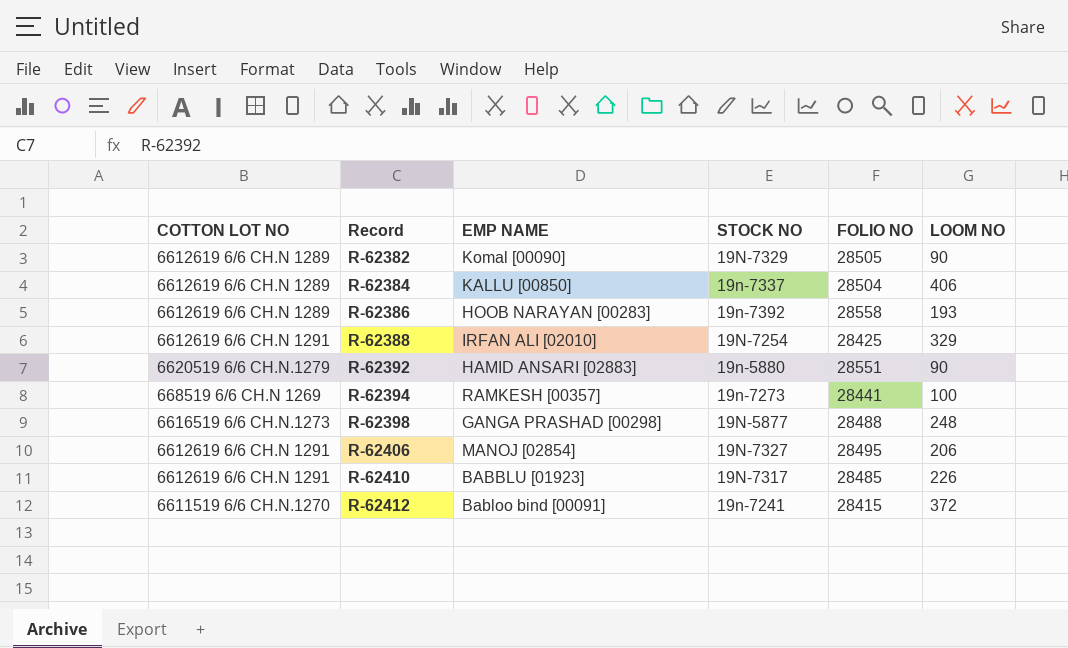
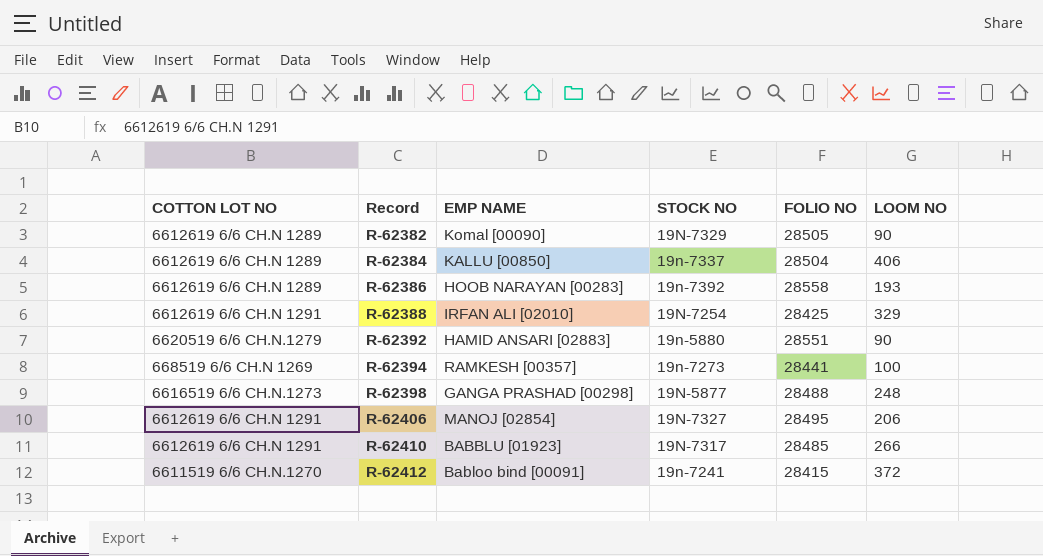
R-62410 | LOOM NO: 226 -> 266

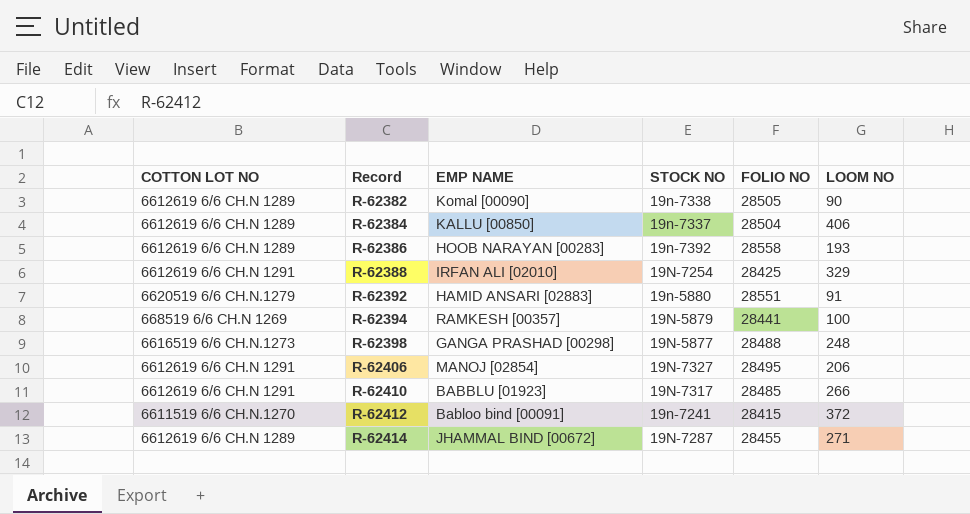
R-62382 | STOCK NO: 19N-7329 -> 19n-7338
R-62392 | LOOM NO: 90 -> 91
R-62394 | STOCK NO: 19n-7273 -> 19N-5879
row R-62414: none -> 6612619 6/6 CH.N 1289 | JHAMMAL BIND [00672] | 19N-7287 | 28455 | 271

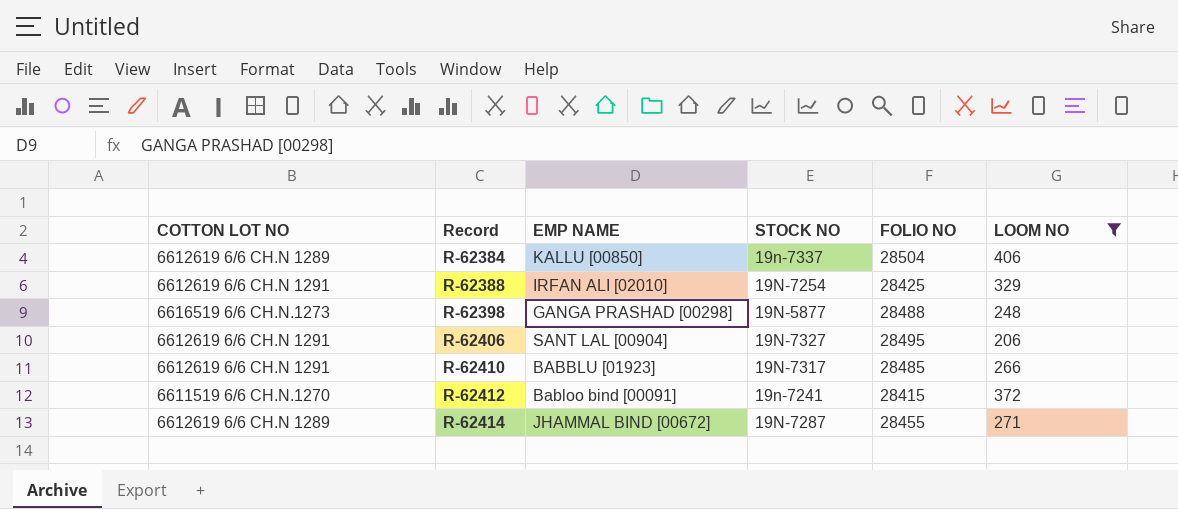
filter: none -> LOOM NO >= 206
R-62406 | EMP NAME: MANOJ [02854] -> SANT LAL [00904]

